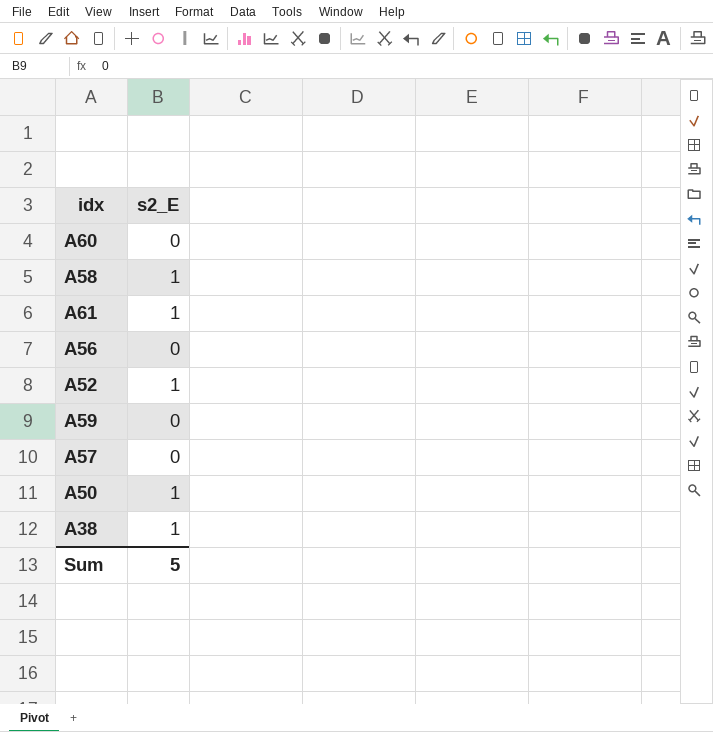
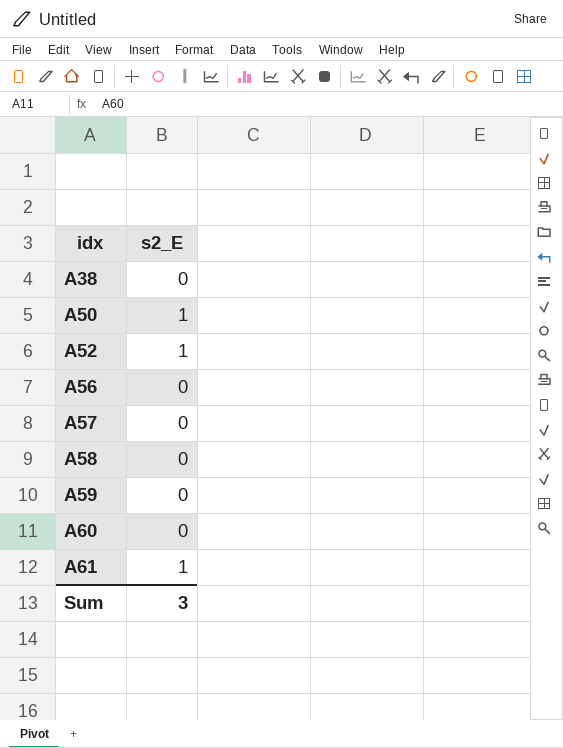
row order: none -> idx ascending
A38 | s2_E: 1 -> 0
A58 | s2_E: 1 -> 0
Sum | s2_E: 5 -> 3

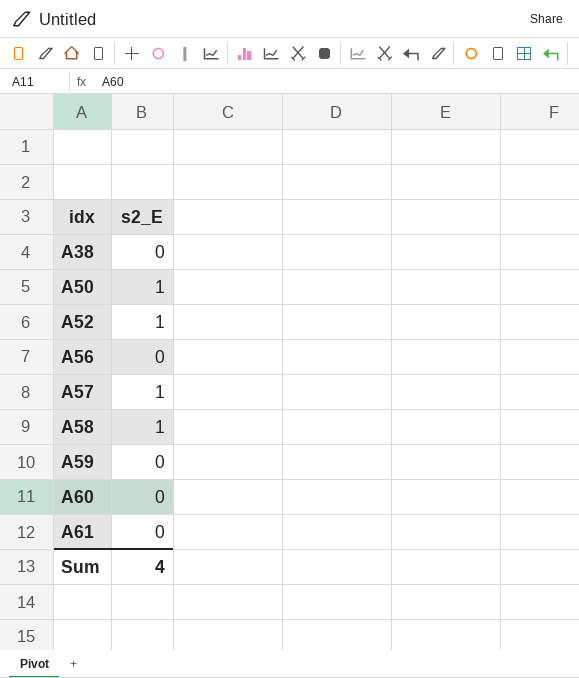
A57 | s2_E: 0 -> 1
A58 | s2_E: 0 -> 1
A61 | s2_E: 1 -> 0
Sum | s2_E: 3 -> 4

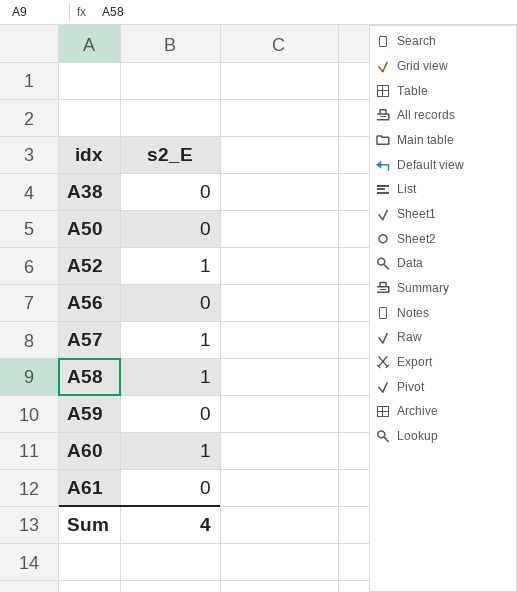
A50 | s2_E: 1 -> 0
A60 | s2_E: 0 -> 1

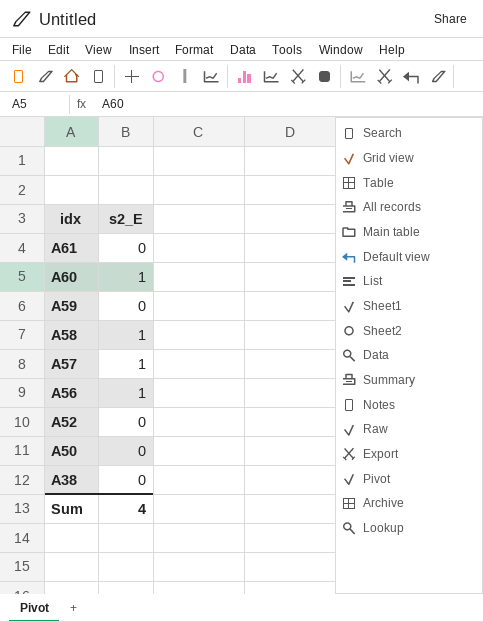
row order: idx ascending -> idx descending
A56 | s2_E: 0 -> 1
A52 | s2_E: 1 -> 0

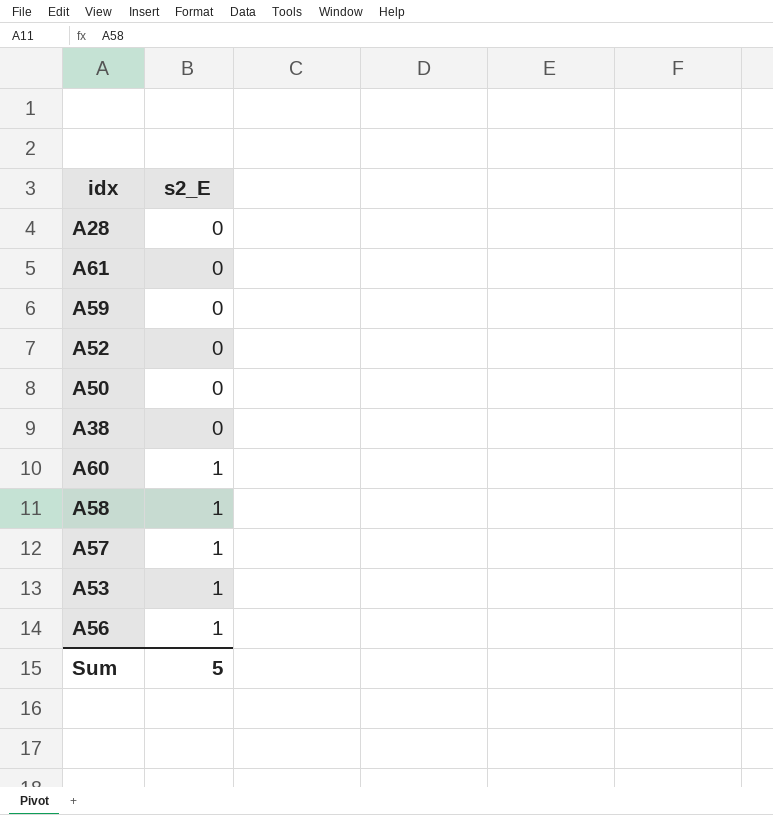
row order: idx descending -> s2_E ascending
row A28: none -> 0
row A53: none -> 1
Sum | s2_E: 4 -> 5

